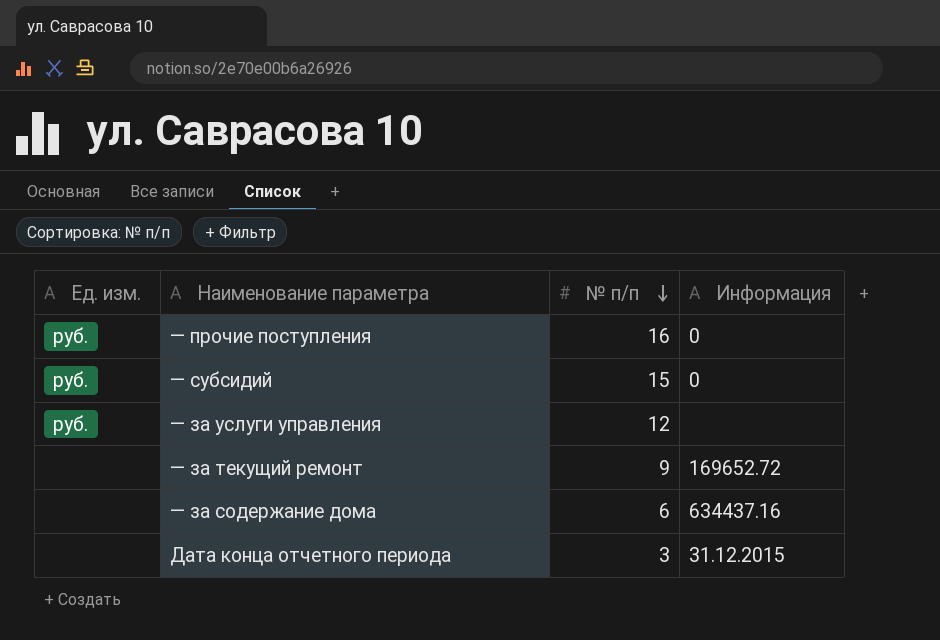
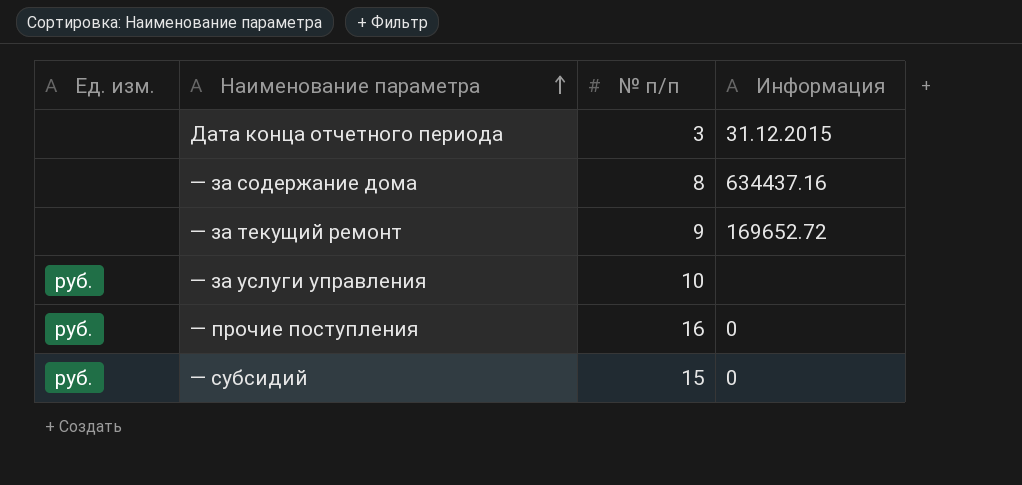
row order: № п/п descending -> Наименование параметра ascending
— за содержание дома | № п/п: 6 -> 8
— за услуги управления | № п/п: 12 -> 10

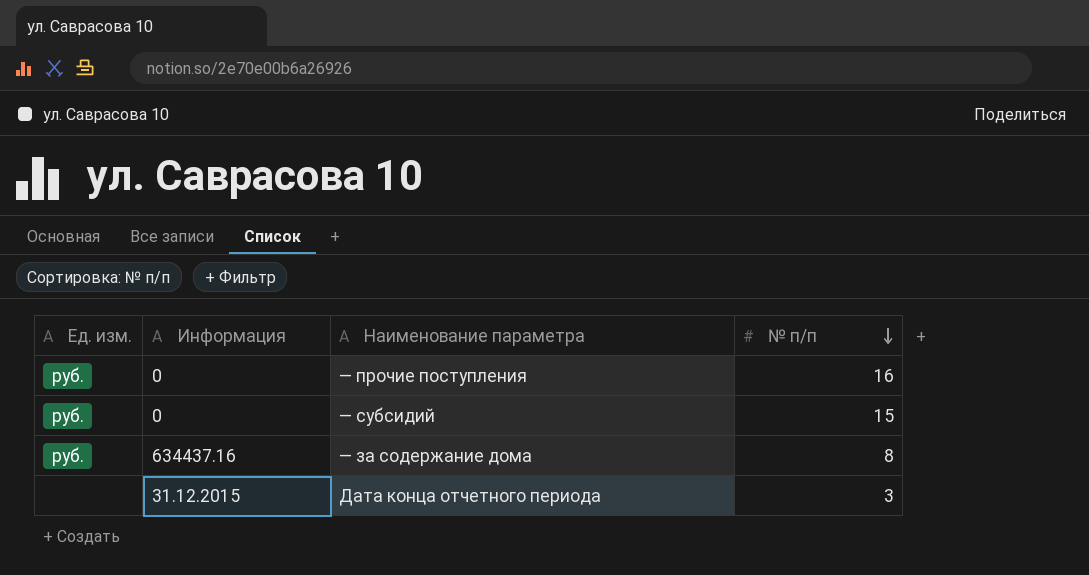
row order: Наименование параметра ascending -> № п/п descending
column Информация | position: 4 -> 2
row — за текущий ремонт: none | 9 | 169652.72 -> none
row — за услуги управления: руб. | 10 | none -> none
— за содержание дома | Ед. изм.: none -> руб.

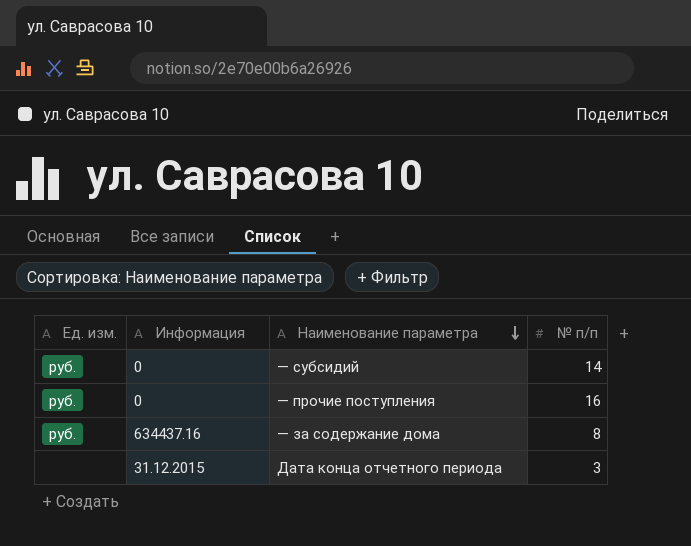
row order: № п/п descending -> Наименование параметра descending
— субсидий | № п/п: 15 -> 14

